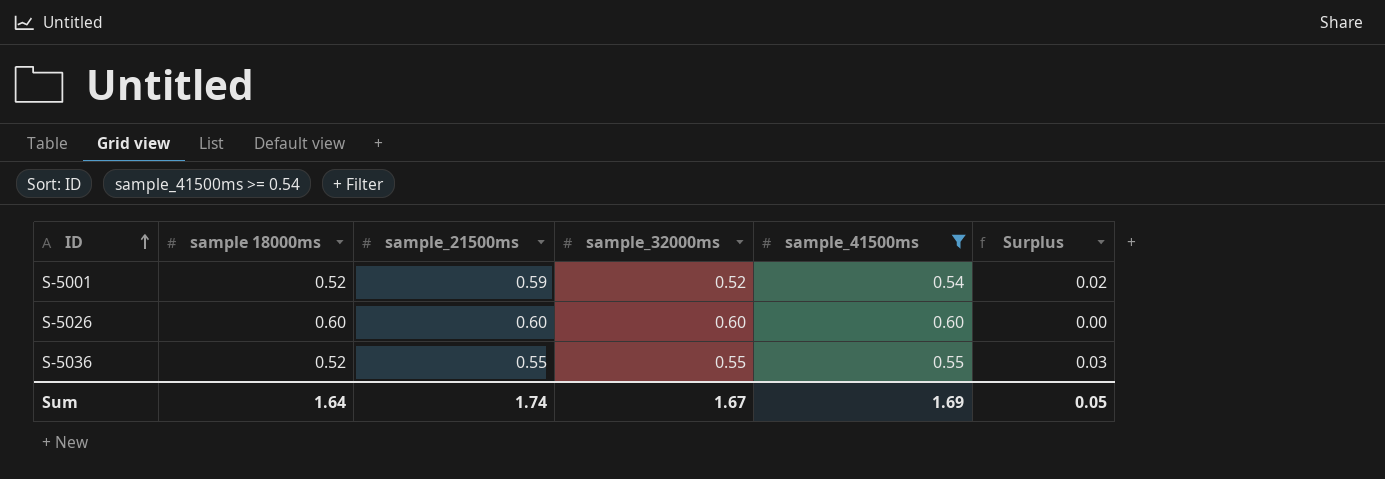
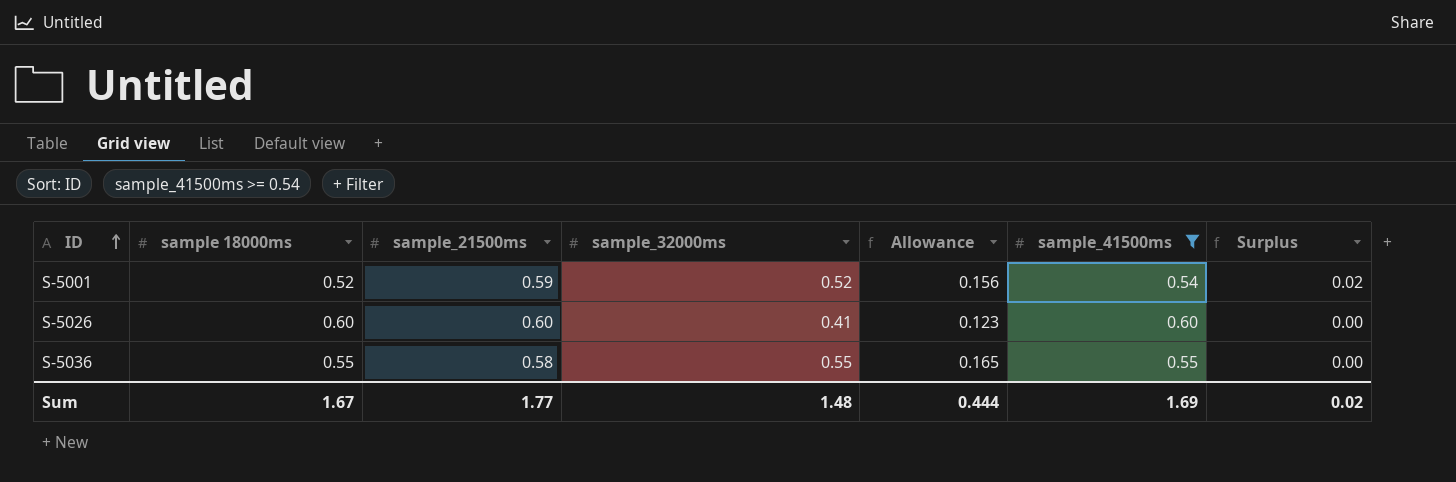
column Allowance | formula: none -> [sample_32000ms] * 0.3
S-5026 | sample_32000ms: 0.60 -> 0.41
S-5036 | sample 18000ms: 0.52 -> 0.55
S-5036 | sample_21500ms: 0.55 -> 0.58
S-5036 | Surplus: 0.03 -> 0.00
Sum | sample 18000ms: 1.64 -> 1.67
Sum | sample_21500ms: 1.74 -> 1.77
Sum | sample_32000ms: 1.67 -> 1.48
Sum | Surplus: 0.05 -> 0.02

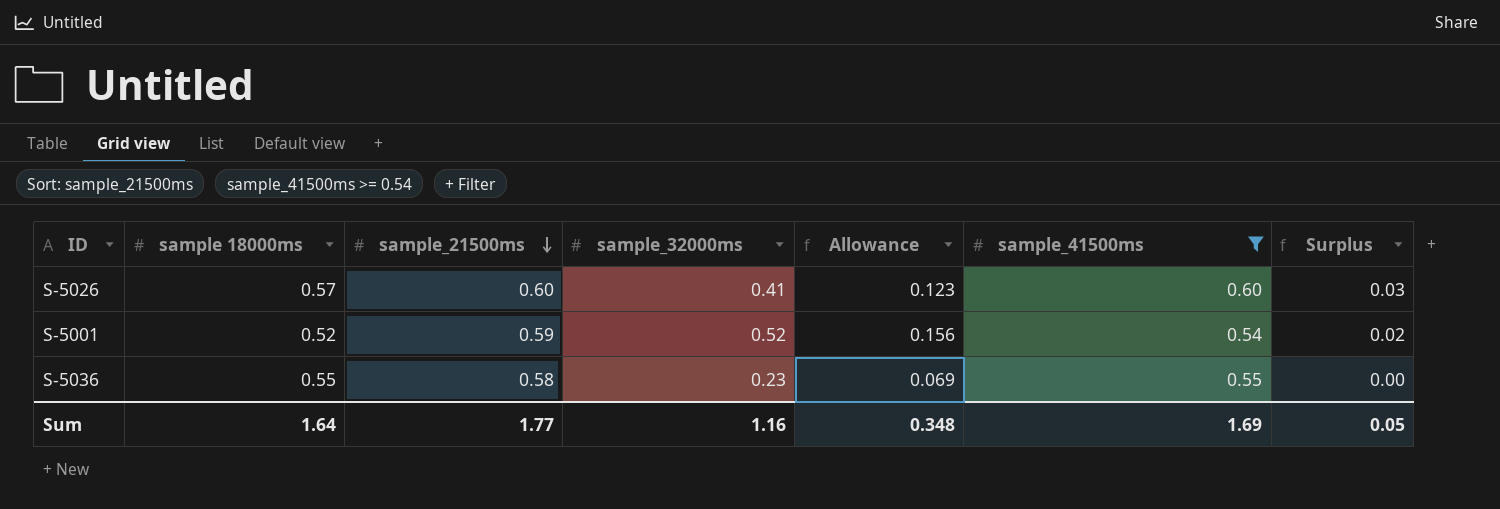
row order: ID ascending -> sample_21500ms descending
S-5026 | sample 18000ms: 0.60 -> 0.57
S-5026 | Surplus: 0.00 -> 0.03
S-5036 | sample_32000ms: 0.55 -> 0.23
S-5036 | Allowance: 0.165 -> 0.069
Sum | sample 18000ms: 1.67 -> 1.64
Sum | sample_32000ms: 1.48 -> 1.16
Sum | Allowance: 0.444 -> 0.348
Sum | Surplus: 0.02 -> 0.05

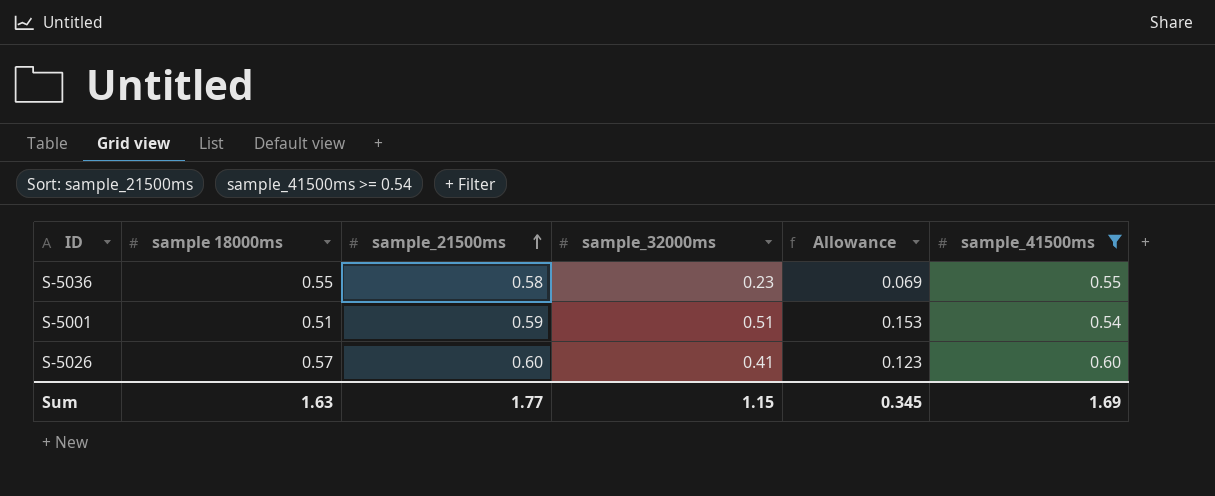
row order: sample_21500ms descending -> sample_21500ms ascending
column Surplus | formula: [sample_41500ms] - [sample 18000ms] -> none
S-5001 | sample 18000ms: 0.52 -> 0.51
S-5001 | sample_32000ms: 0.52 -> 0.51
S-5001 | Allowance: 0.156 -> 0.153
Sum | sample 18000ms: 1.64 -> 1.63
Sum | sample_32000ms: 1.16 -> 1.15
Sum | Allowance: 0.348 -> 0.345

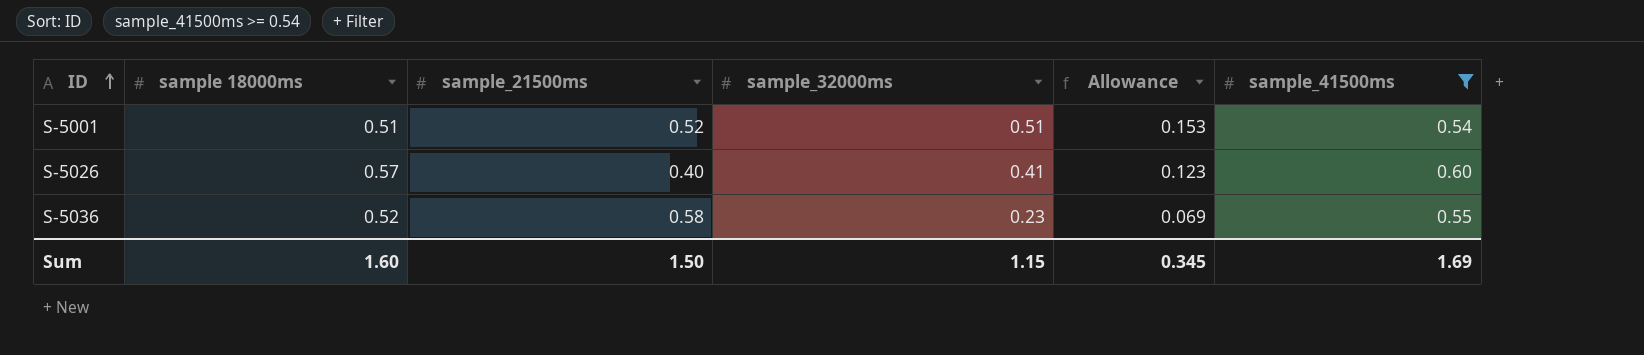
row order: sample_21500ms ascending -> ID ascending
S-5001 | sample_21500ms: 0.59 -> 0.52
S-5026 | sample_21500ms: 0.60 -> 0.40
S-5036 | sample 18000ms: 0.55 -> 0.52
Sum | sample 18000ms: 1.63 -> 1.60
Sum | sample_21500ms: 1.77 -> 1.50

